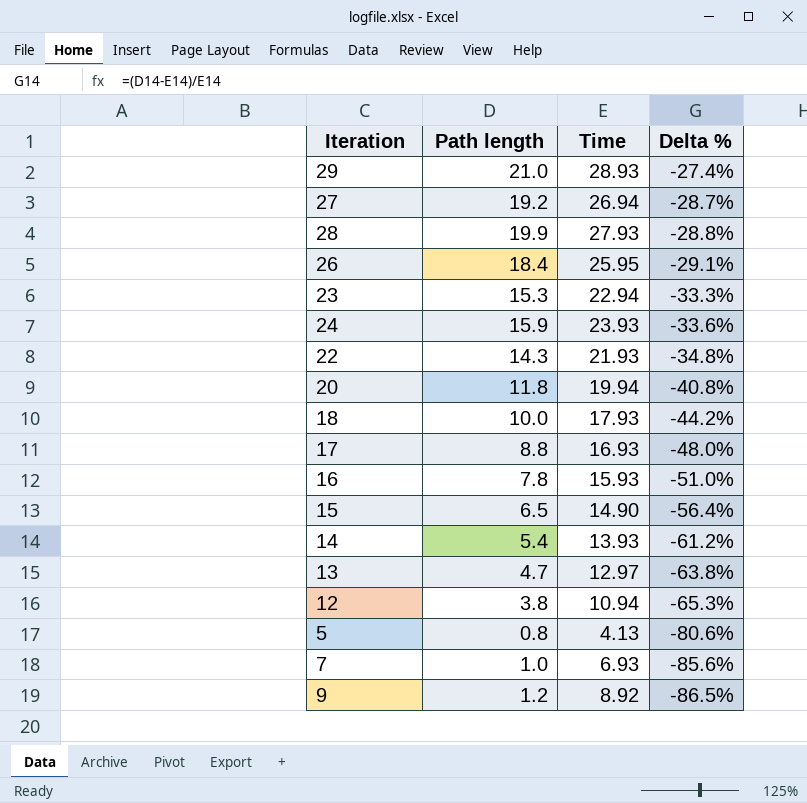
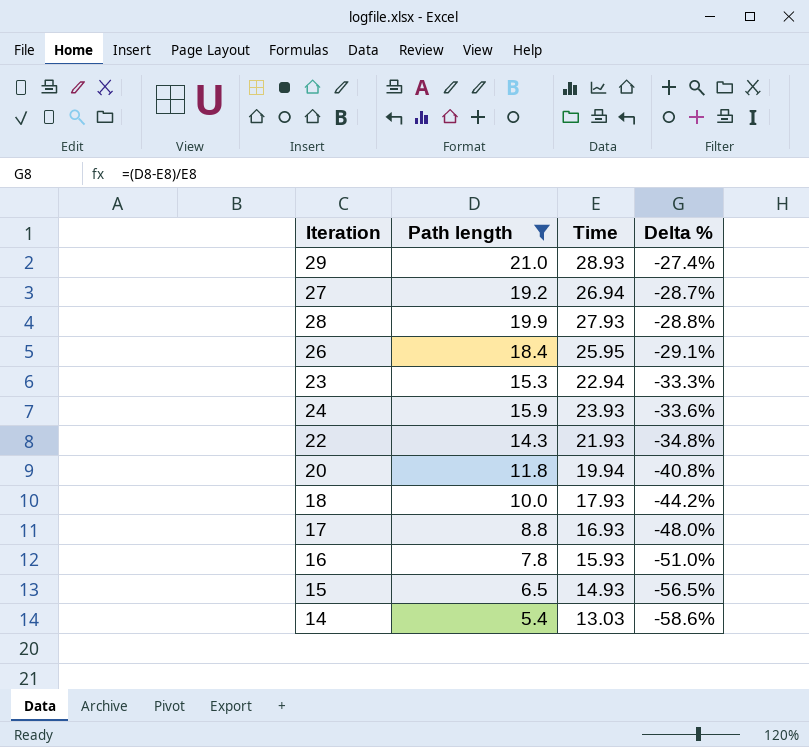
filter: none -> Path length >= 5.4
15 | Time: 14.90 -> 14.93
15 | Delta %: -56.4% -> -56.5%
14 | Time: 13.93 -> 13.03
14 | Delta %: -61.2% -> -58.6%

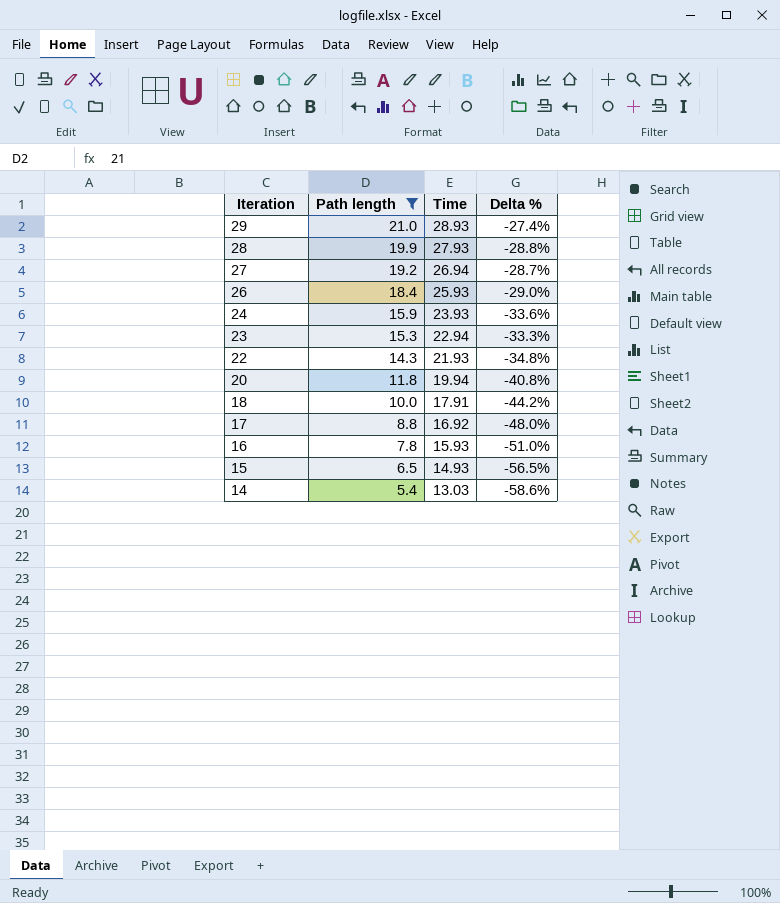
row order: Delta % descending -> Iteration descending
26 | Time: 25.95 -> 25.93
26 | Delta %: -29.1% -> -29.0%
18 | Time: 17.93 -> 17.91
17 | Time: 16.93 -> 16.92

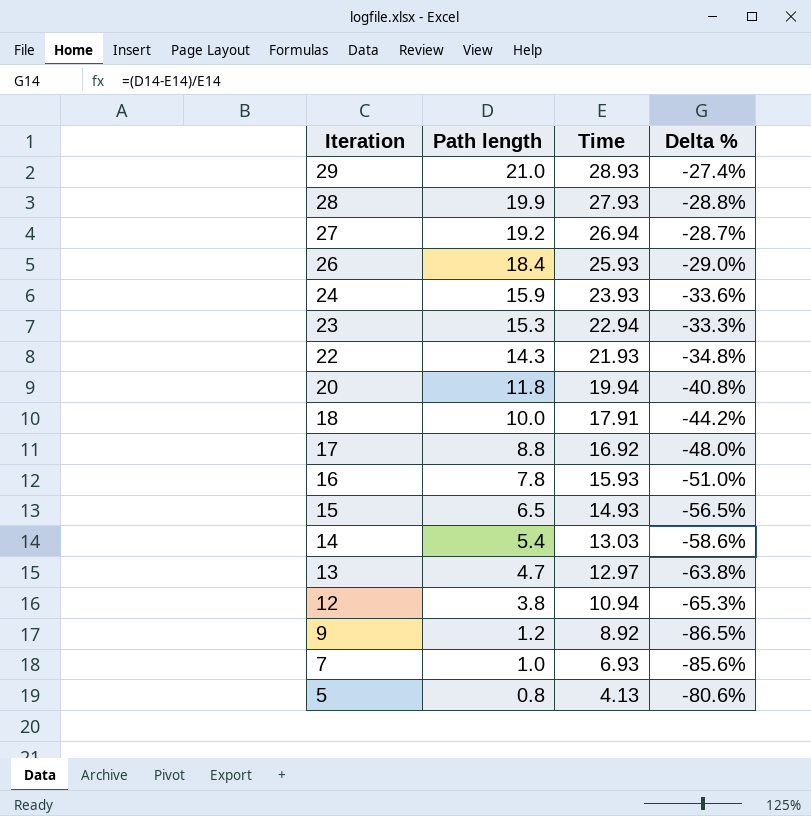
filter: Path length >= 5.4 -> none

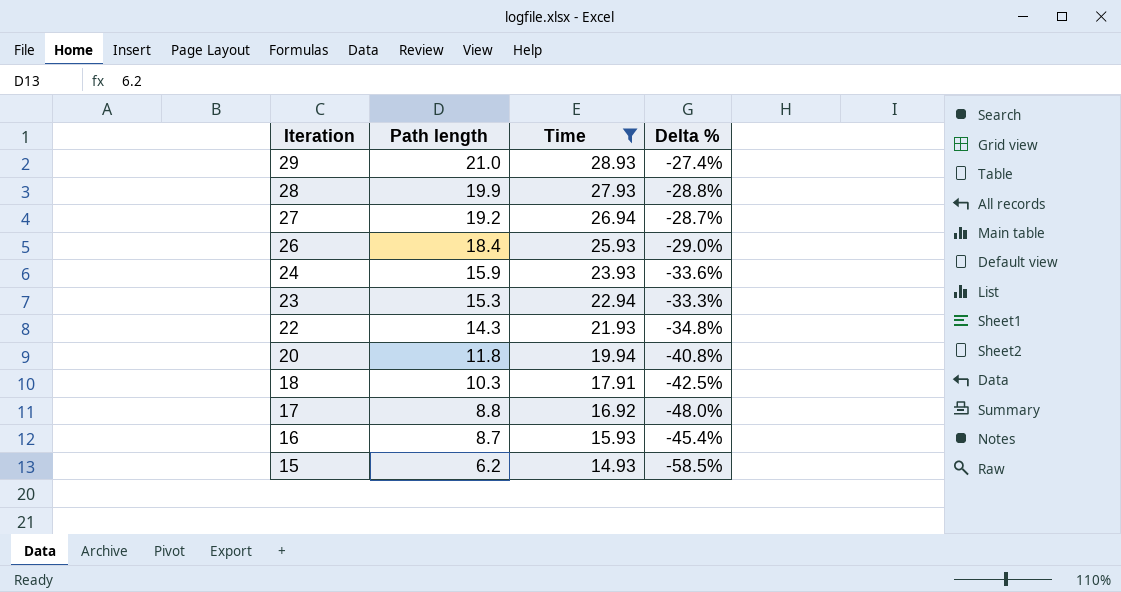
filter: none -> Time >= 14.93
18 | Path length: 10.0 -> 10.3
18 | Delta %: -44.2% -> -42.5%
16 | Path length: 7.8 -> 8.7
16 | Delta %: -51.0% -> -45.4%
15 | Path length: 6.5 -> 6.2
15 | Delta %: -56.5% -> -58.5%

